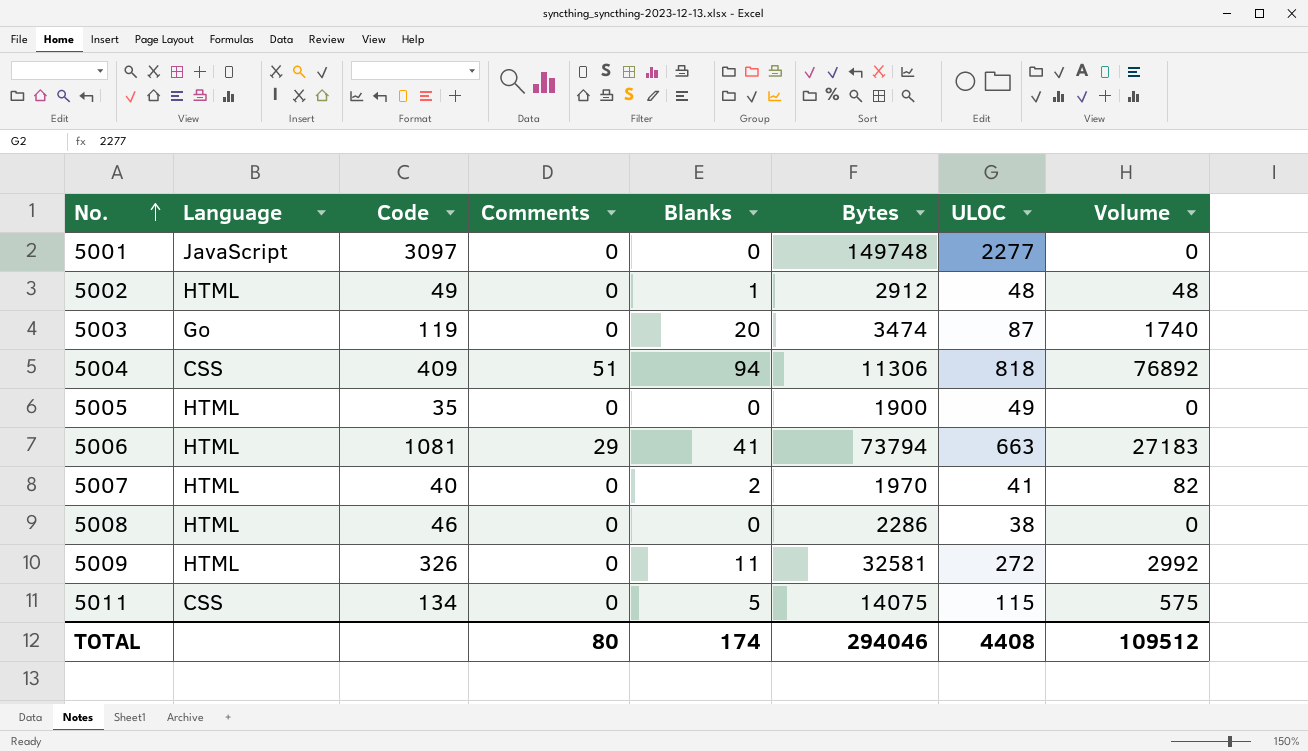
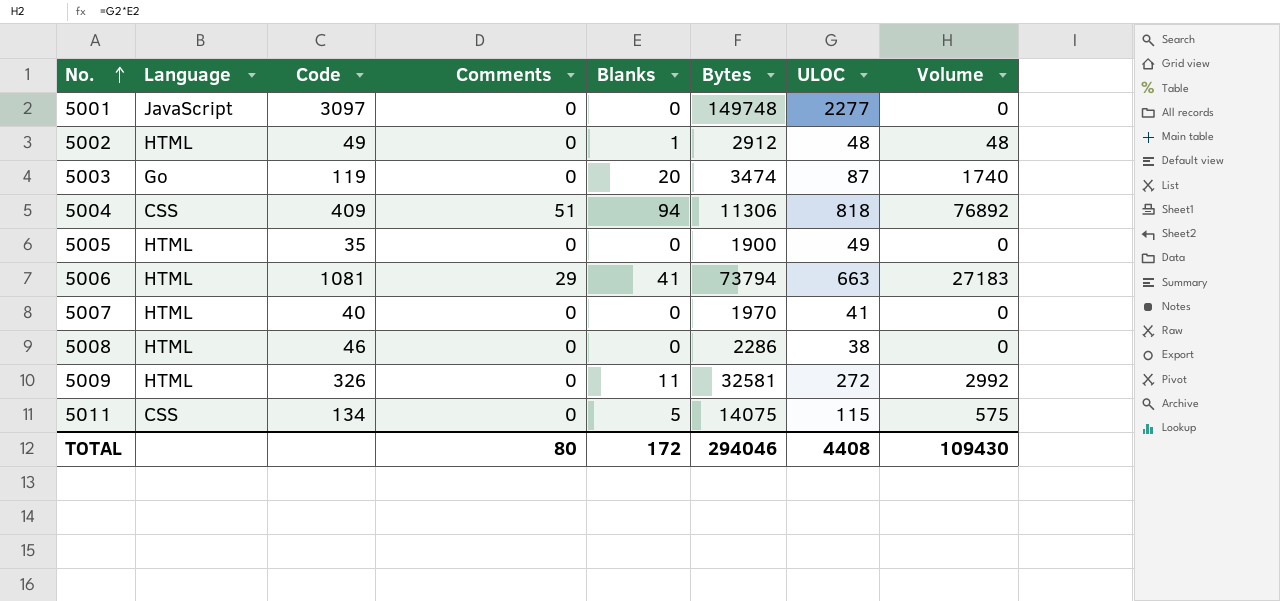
5007 | Blanks: 2 -> 0
5007 | Volume: 82 -> 0
TOTAL | Blanks: 174 -> 172
TOTAL | Volume: 109512 -> 109430

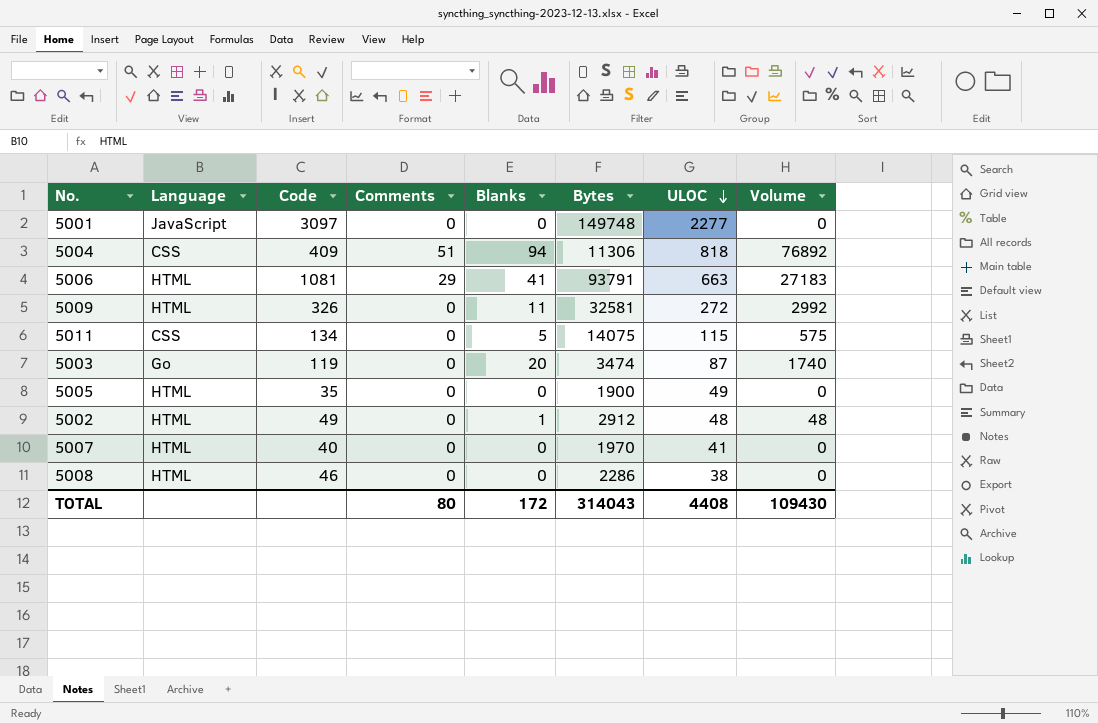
row order: No. ascending -> ULOC descending
5006 | Bytes: 73794 -> 93791
TOTAL | Bytes: 294046 -> 314043

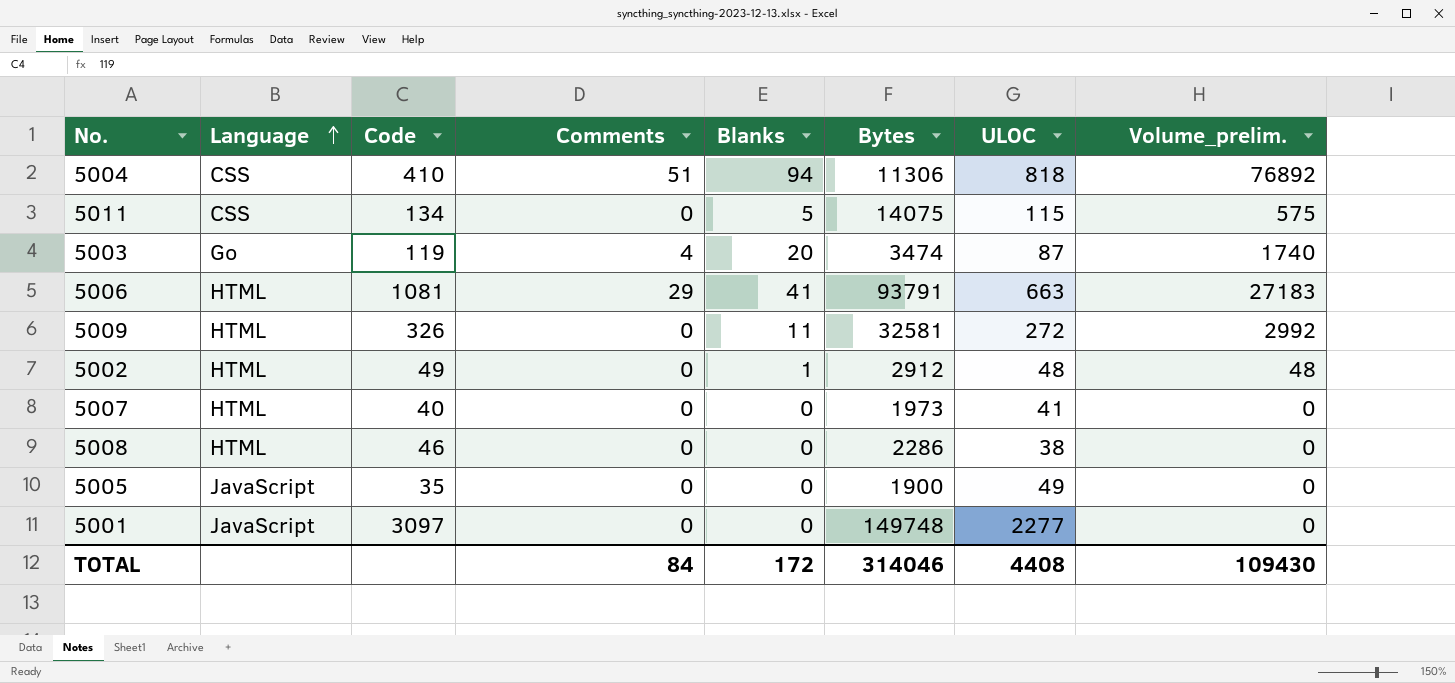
row order: ULOC descending -> Language ascending
column name: Volume -> Volume_prelim.
5004 | Code: 409 -> 410
5003 | Comments: 0 -> 4
5007 | Bytes: 1970 -> 1973
5005 | Language: HTML -> JavaScript
TOTAL | Comments: 80 -> 84
TOTAL | Bytes: 314043 -> 314046

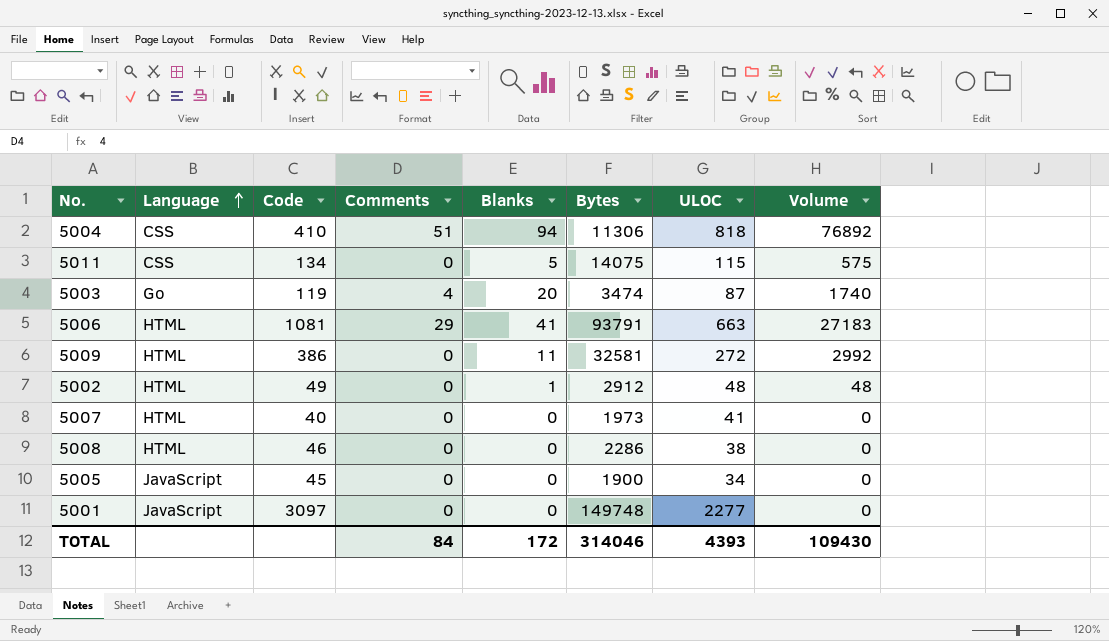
column name: Volume_prelim. -> Volume
5009 | Code: 326 -> 386
5005 | Code: 35 -> 45
5005 | ULOC: 49 -> 34
TOTAL | ULOC: 4408 -> 4393

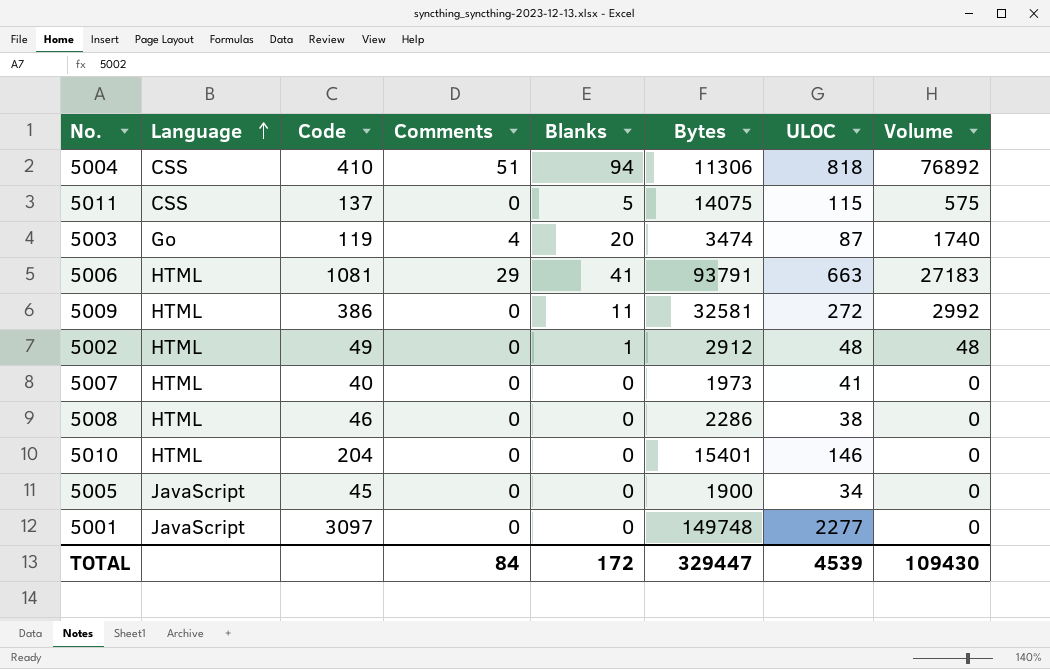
5011 | Code: 134 -> 137
row 5010: none -> HTML | 204 | 0 | 0 | 15401 | 146 | 0
TOTAL | Bytes: 314046 -> 329447
TOTAL | ULOC: 4393 -> 4539

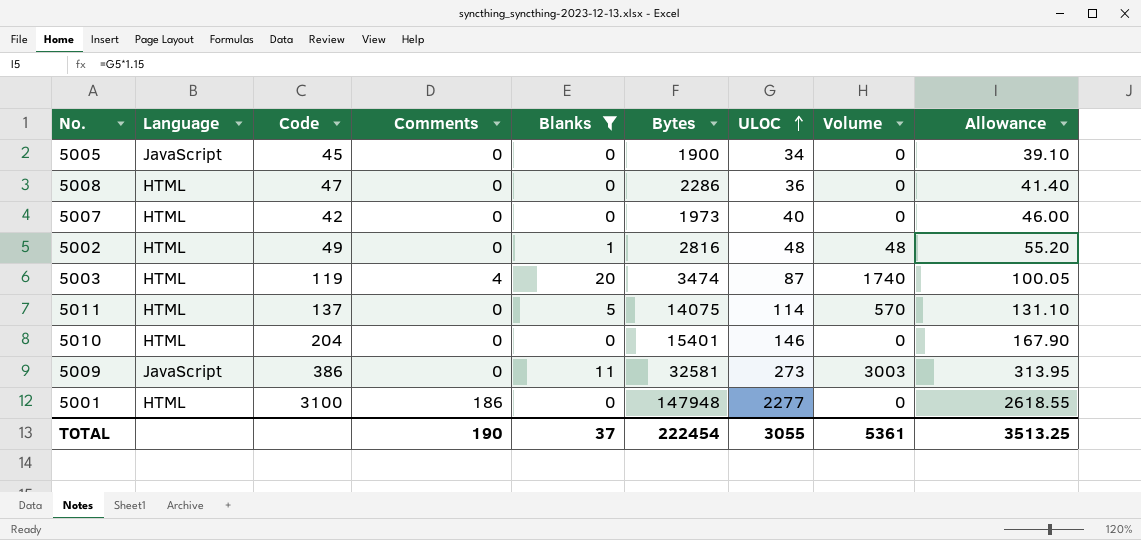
filter: none -> Blanks <= 20
row order: Language ascending -> ULOC ascending
column Allowance | formula: none -> [ULOC] * 1.15
5008 | Code: 46 -> 47
5008 | ULOC: 38 -> 36
5007 | Code: 40 -> 42
5007 | ULOC: 41 -> 40
5002 | Bytes: 2912 -> 2816
5003 | Language: Go -> HTML
5011 | Language: CSS -> HTML
5011 | ULOC: 115 -> 114
5011 | Volume: 575 -> 570
5009 | Language: HTML -> JavaScript
5009 | ULOC: 272 -> 273
5009 | Volume: 2992 -> 3003
5001 | Language: JavaScript -> HTML
5001 | Code: 3097 -> 3100
5001 | Comments: 0 -> 186
5001 | Bytes: 149748 -> 147948
TOTAL | Comments: 84 -> 190
TOTAL | Blanks: 172 -> 37
TOTAL | Bytes: 329447 -> 222454
TOTAL | ULOC: 4539 -> 3055
TOTAL | Volume: 109430 -> 5361

